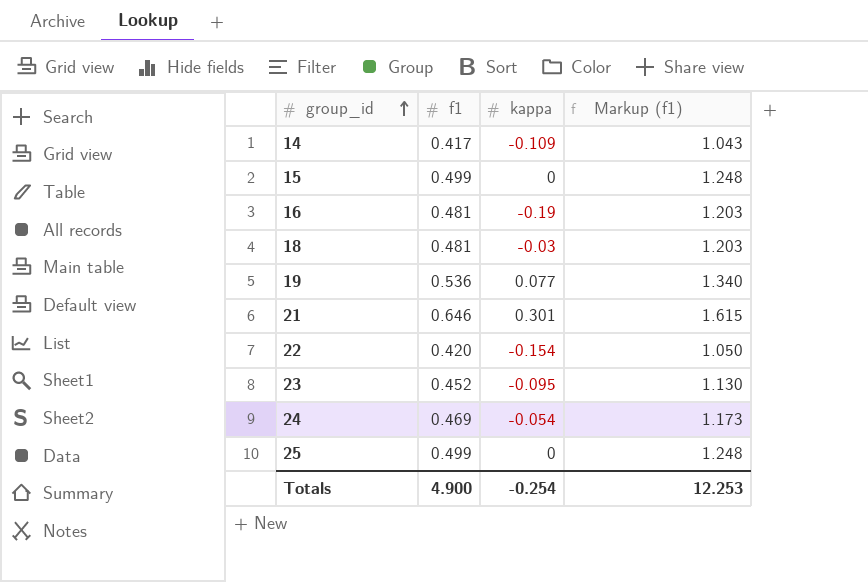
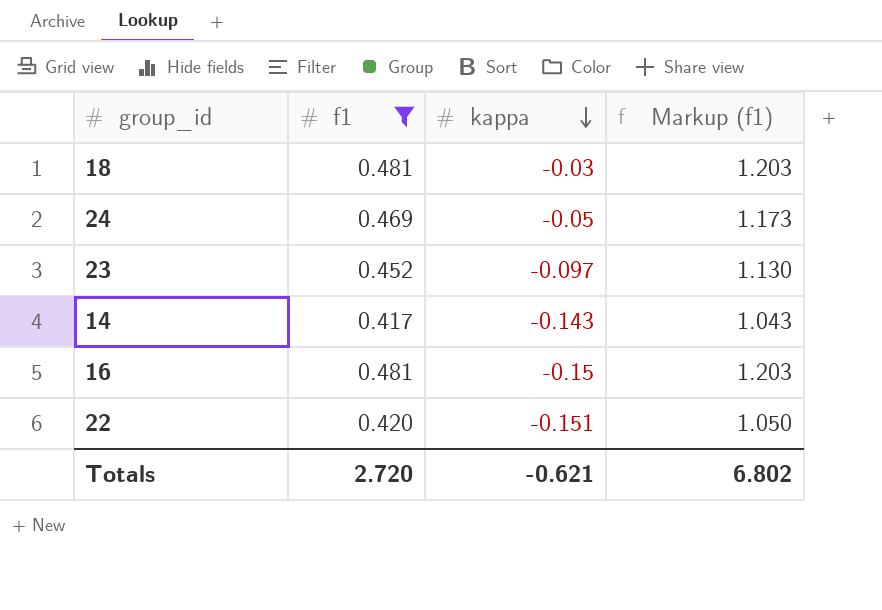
filter: none -> f1 <= 0.481
row order: group_id ascending -> kappa descending
24 | kappa: -0.054 -> -0.05
23 | kappa: -0.095 -> -0.097
14 | kappa: -0.109 -> -0.143
16 | kappa: -0.19 -> -0.15
22 | kappa: -0.154 -> -0.151
Totals | f1: 4.900 -> 2.720
Totals | kappa: -0.254 -> -0.621
Totals | Markup (f1): 12.253 -> 6.802

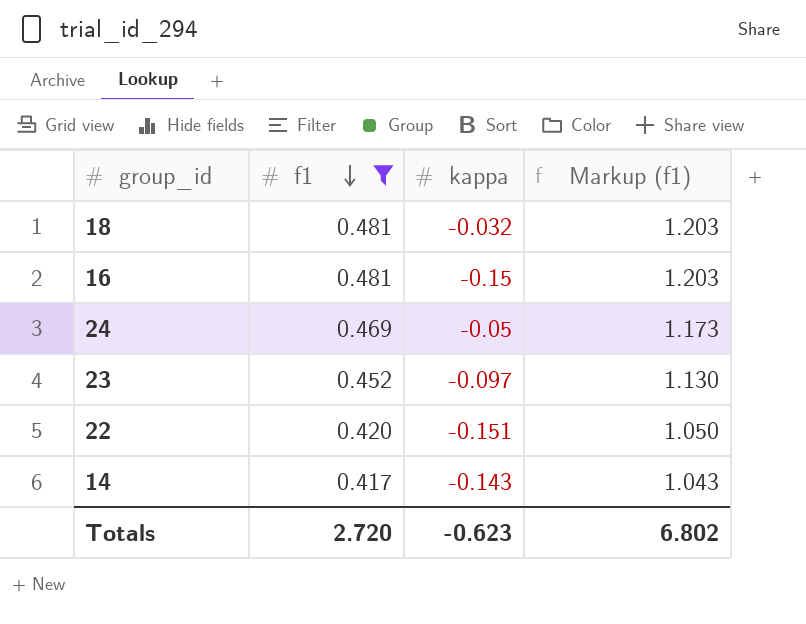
row order: kappa descending -> f1 descending
18 | kappa: -0.03 -> -0.032
Totals | kappa: -0.621 -> -0.623

